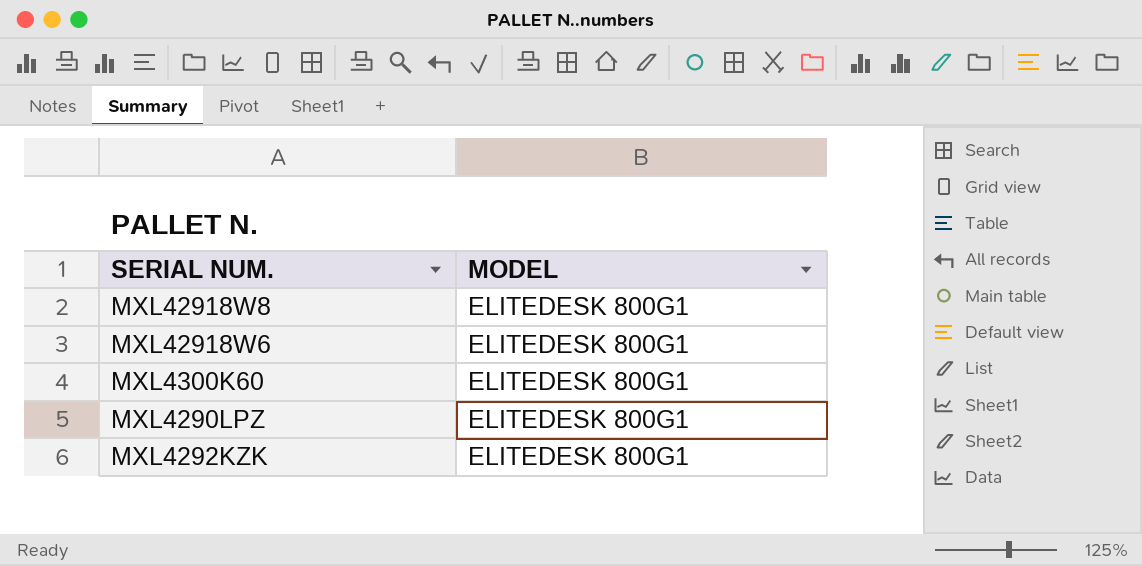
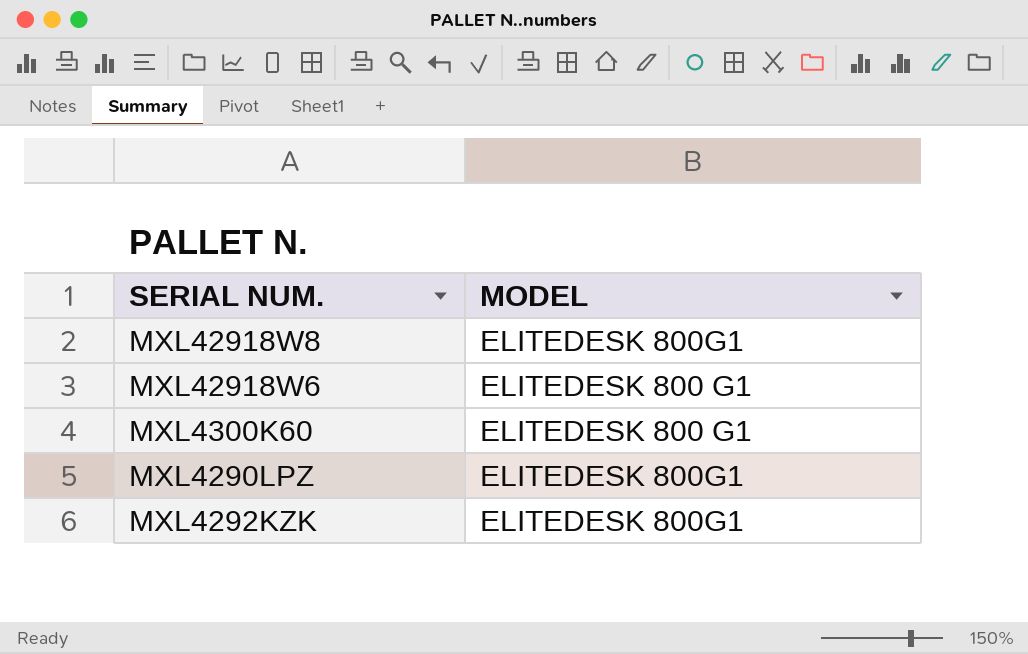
MXL42918W6 | MODEL: ELITEDESK 800G1 -> ELITEDESK 800 G1
MXL4300K60 | MODEL: ELITEDESK 800G1 -> ELITEDESK 800 G1

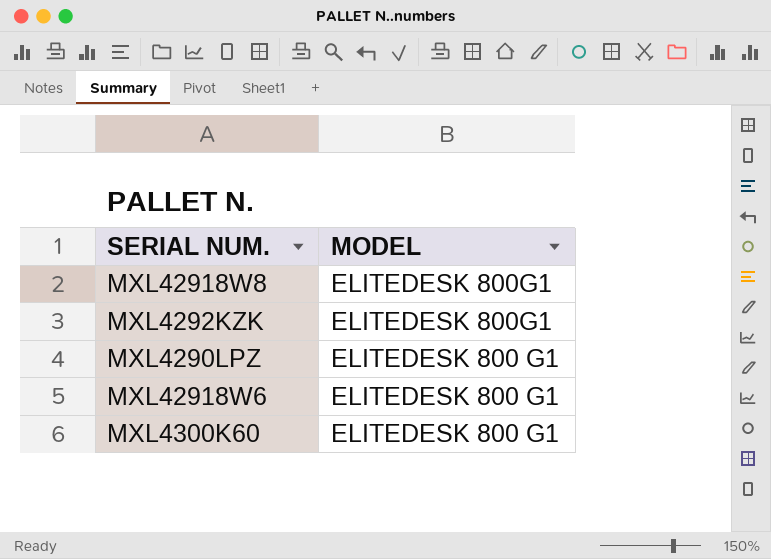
row order: none -> MODEL descending
MXL4290LPZ | MODEL: ELITEDESK 800G1 -> ELITEDESK 800 G1

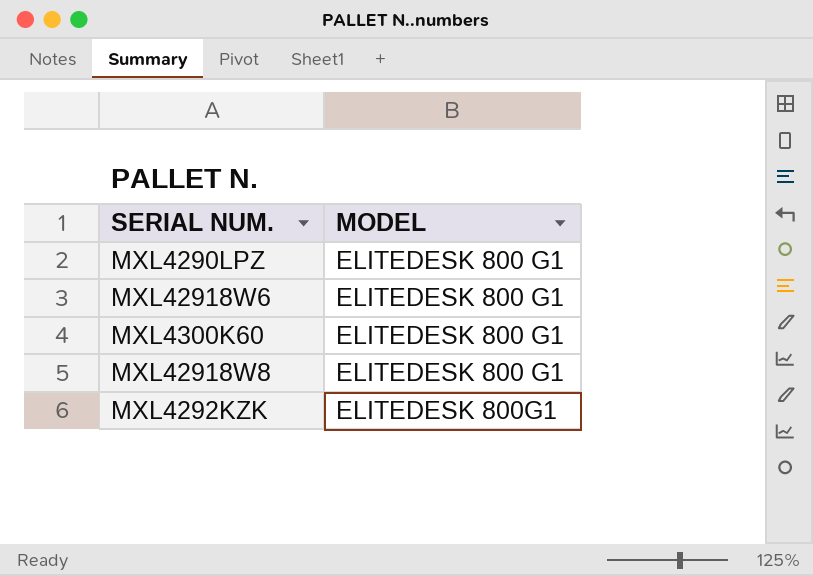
row order: MODEL descending -> MODEL ascending
MXL42918W8 | MODEL: ELITEDESK 800G1 -> ELITEDESK 800 G1

